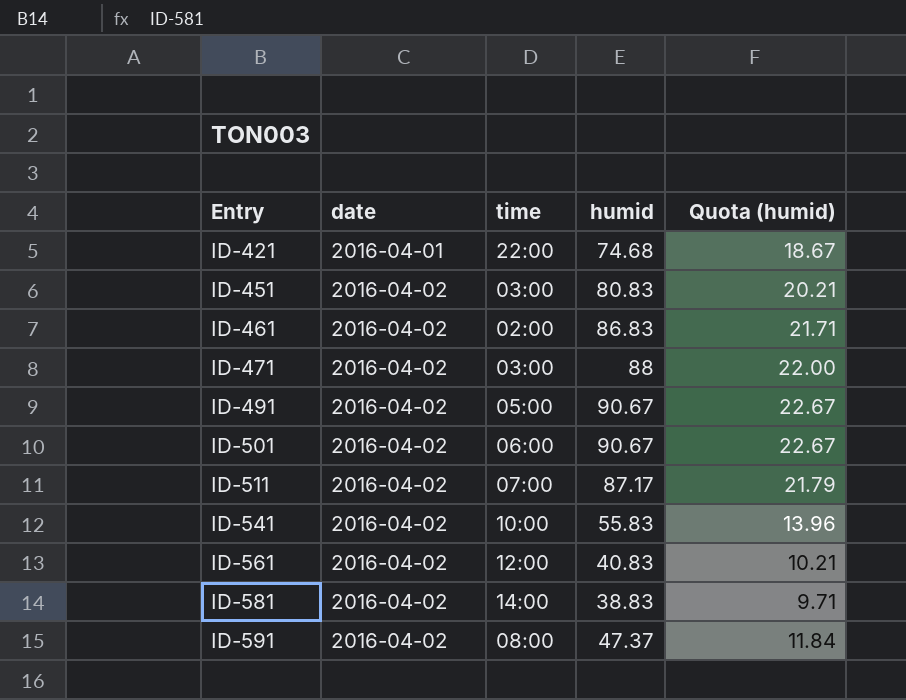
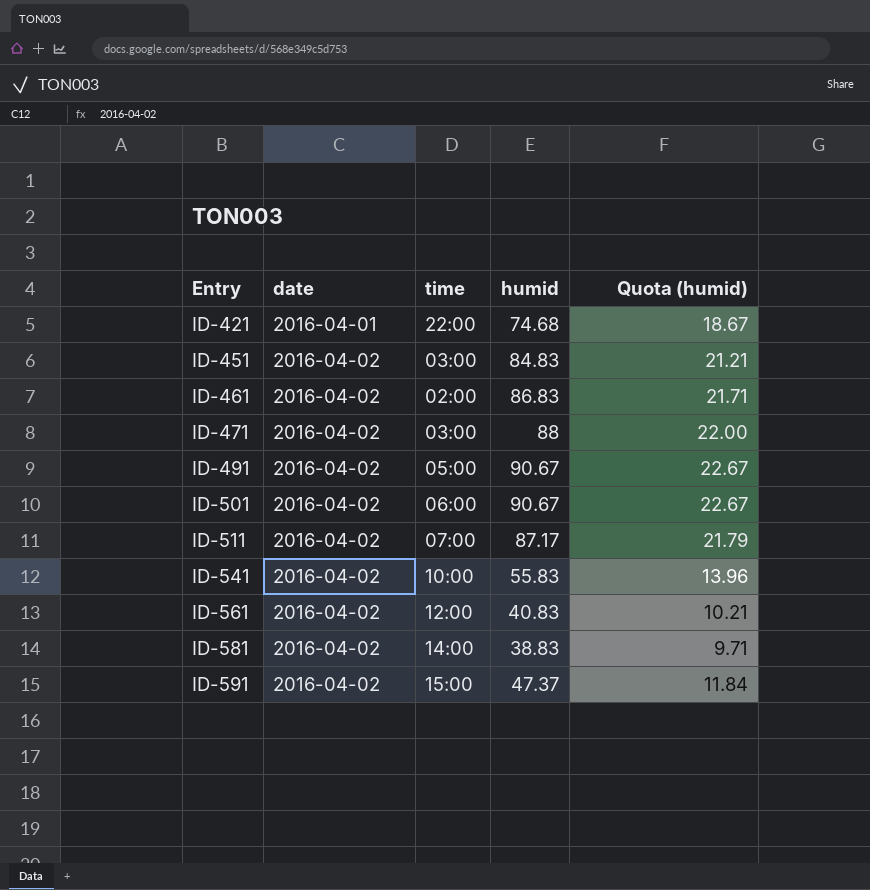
ID-451 | humid: 80.83 -> 84.83
ID-451 | Quota (humid): 20.21 -> 21.21
ID-591 | time: 08:00 -> 15:00

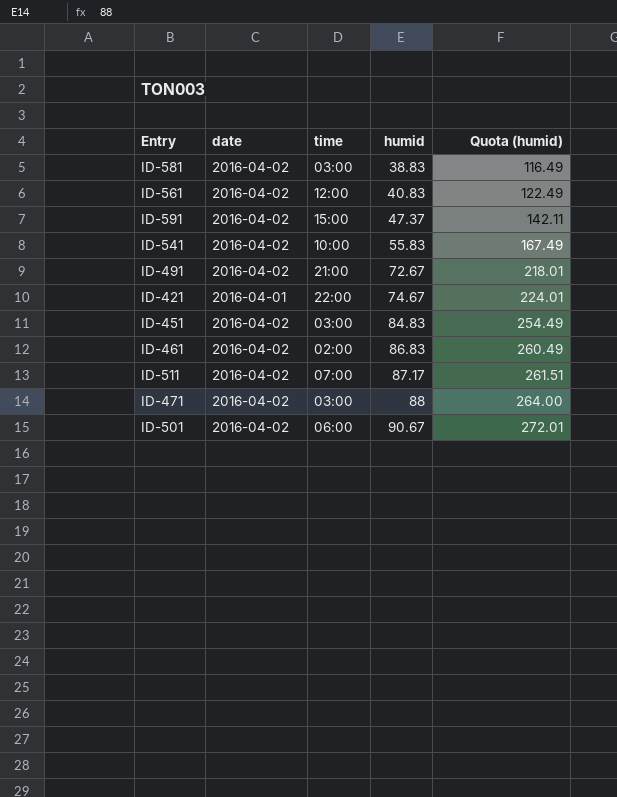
row order: Entry ascending -> humid ascending
column Quota (humid) | formula: [humid] * 0.25 -> [humid] * 3
ID-581 | time: 14:00 -> 03:00
ID-491 | time: 05:00 -> 21:00
ID-491 | humid: 90.67 -> 72.67
ID-421 | humid: 74.68 -> 74.67

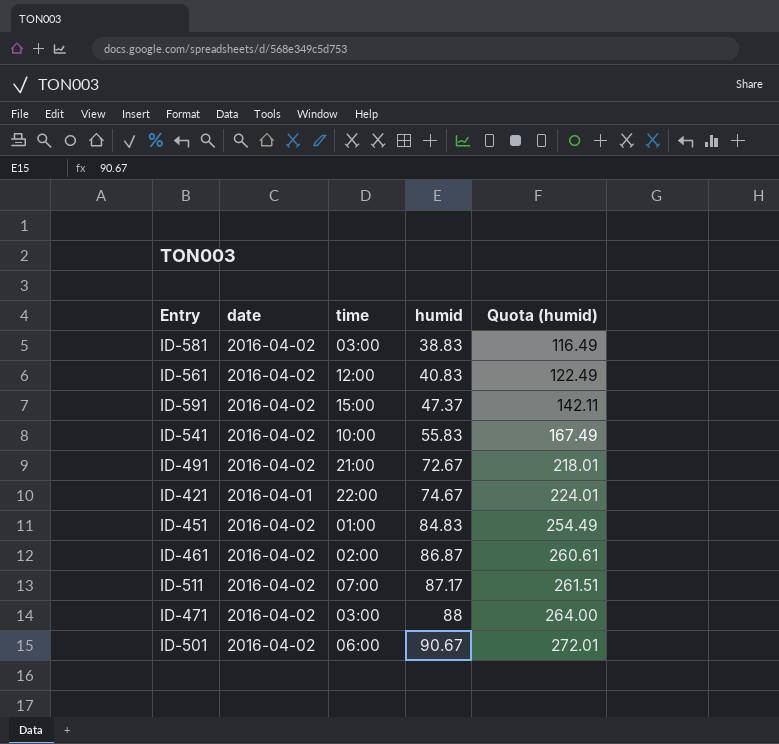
ID-451 | time: 03:00 -> 01:00
ID-461 | humid: 86.83 -> 86.87
ID-461 | Quota (humid): 260.49 -> 260.61

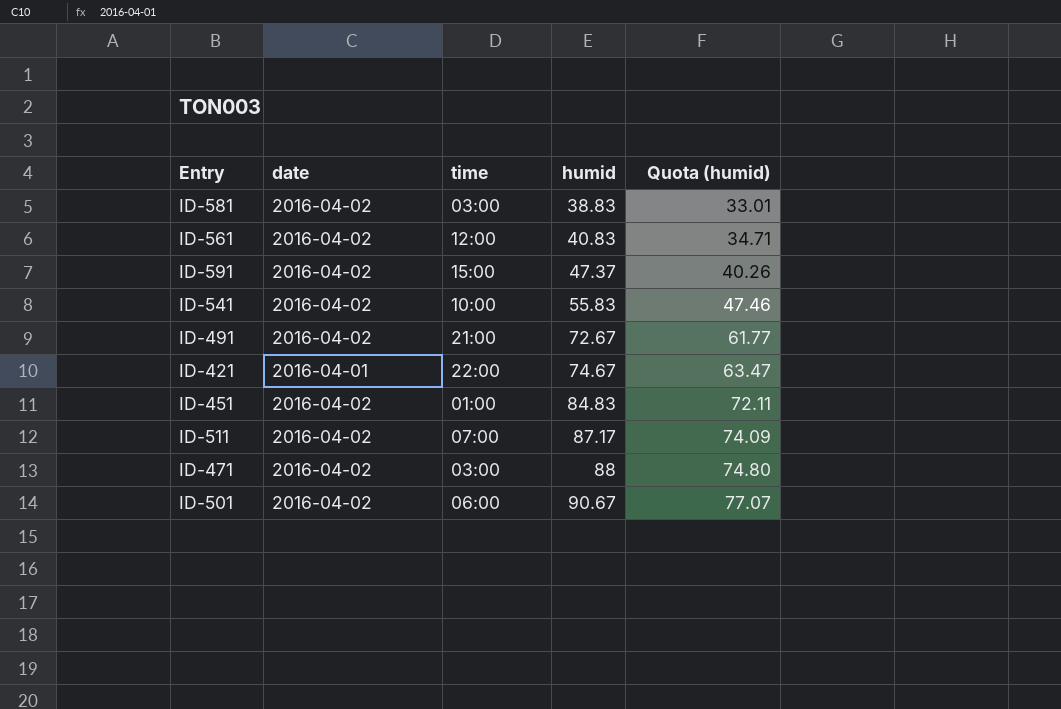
column Quota (humid) | formula: [humid] * 3 -> [humid] * 0.85
row ID-461: 2016-04-02 | 02:00 | 86.87 | 260.61 -> none

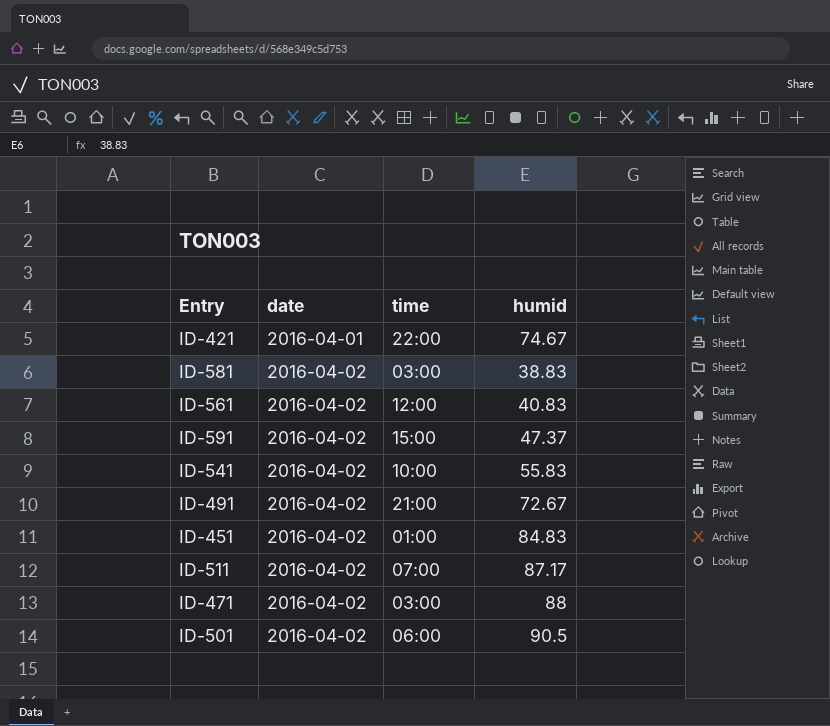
row order: humid ascending -> date ascending
column Quota (humid) | formula: [humid] * 0.85 -> none
ID-501 | humid: 90.67 -> 90.5

